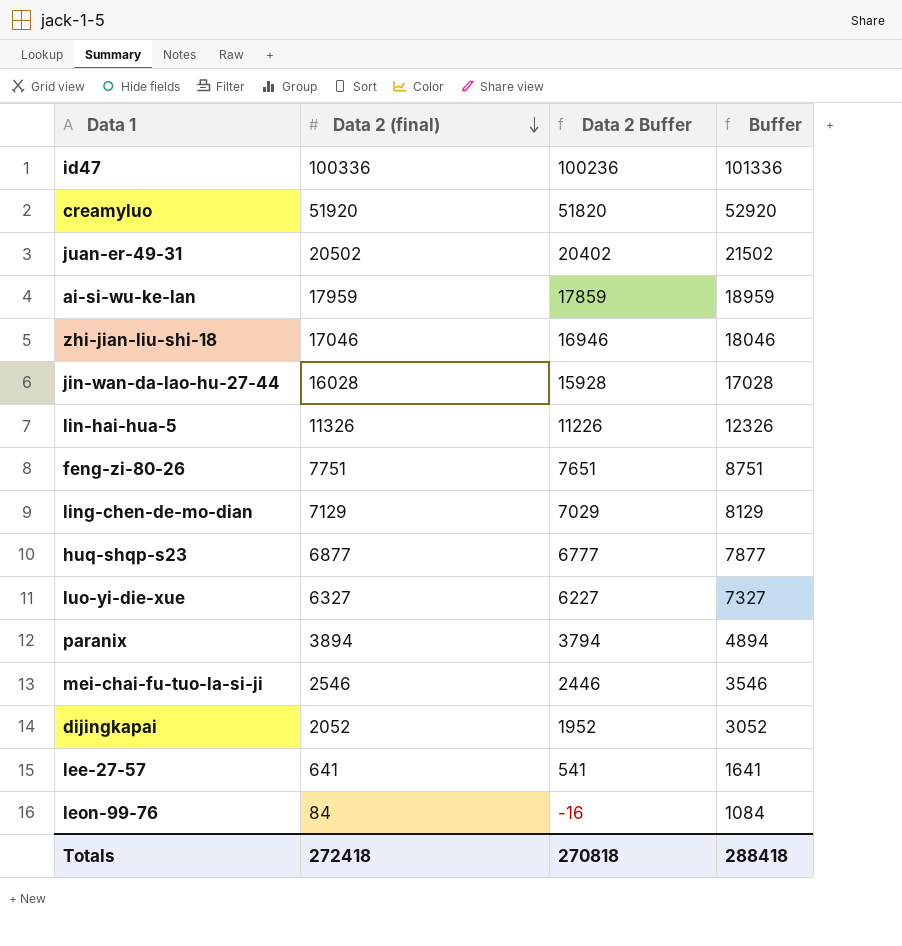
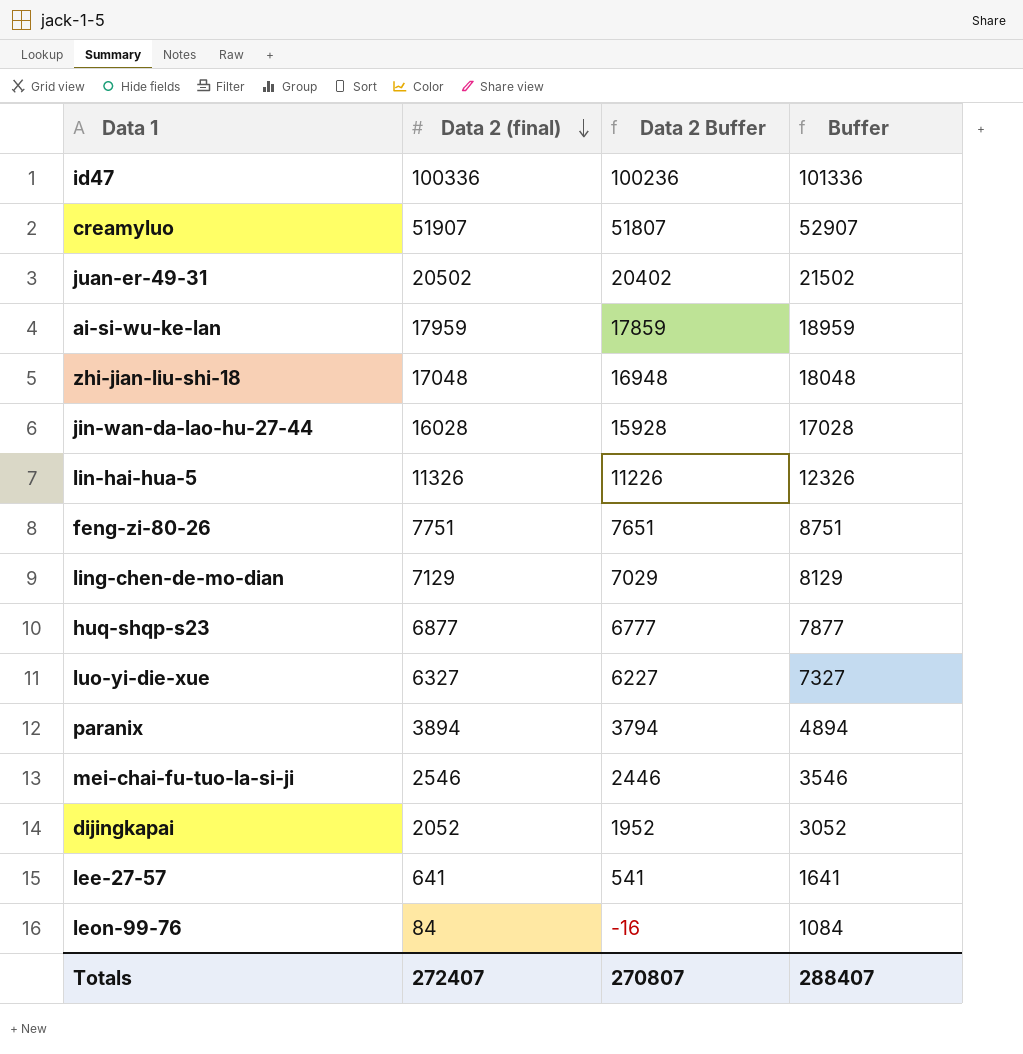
creamyluo | Data 2 (final): 51920 -> 51907
creamyluo | Data 2 Buffer: 51820 -> 51807
creamyluo | Buffer: 52920 -> 52907
zhi-jian-liu-shi-18 | Data 2 (final): 17046 -> 17048
zhi-jian-liu-shi-18 | Data 2 Buffer: 16946 -> 16948
zhi-jian-liu-shi-18 | Buffer: 18046 -> 18048
Totals | Data 2 (final): 272418 -> 272407
Totals | Data 2 Buffer: 270818 -> 270807
Totals | Buffer: 288418 -> 288407

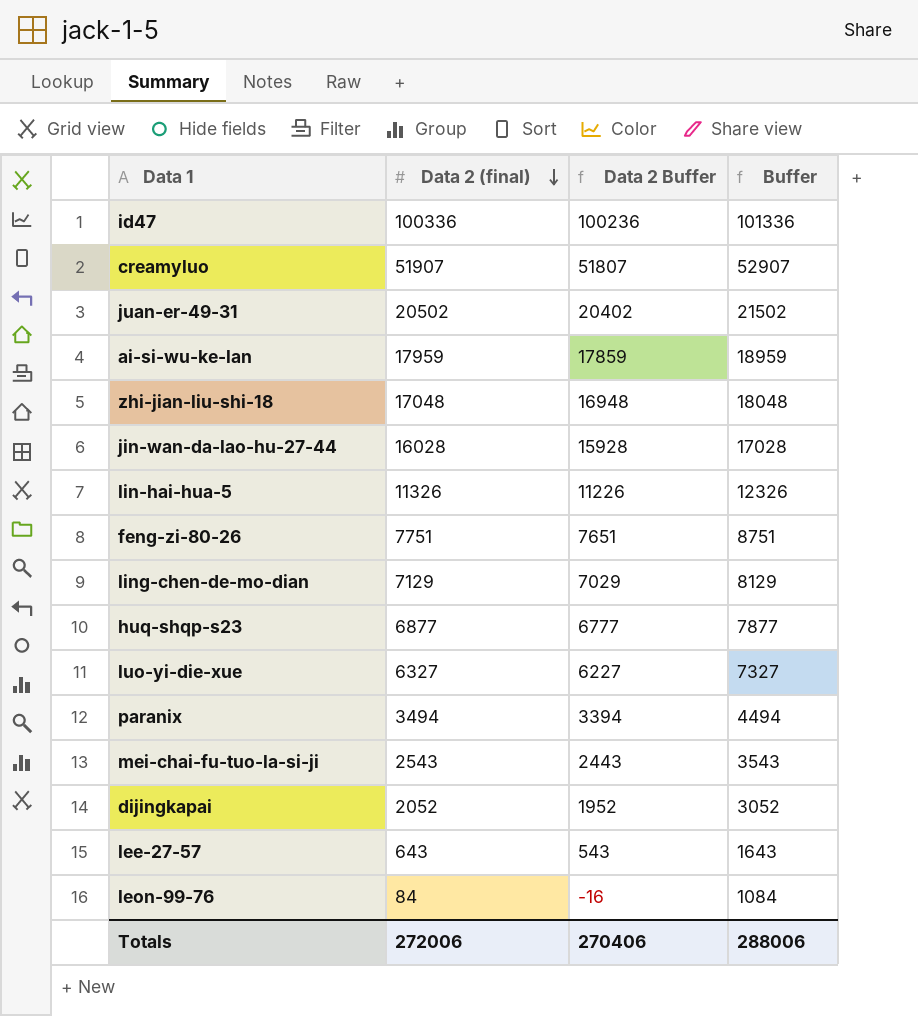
paranix | Data 2 (final): 3894 -> 3494
paranix | Data 2 Buffer: 3794 -> 3394
paranix | Buffer: 4894 -> 4494
mei-chai-fu-tuo-la-si-ji | Data 2 (final): 2546 -> 2543
mei-chai-fu-tuo-la-si-ji | Data 2 Buffer: 2446 -> 2443
mei-chai-fu-tuo-la-si-ji | Buffer: 3546 -> 3543
lee-27-57 | Data 2 (final): 641 -> 643
lee-27-57 | Data 2 Buffer: 541 -> 543
lee-27-57 | Buffer: 1641 -> 1643
Totals | Data 2 (final): 272407 -> 272006
Totals | Data 2 Buffer: 270807 -> 270406
Totals | Buffer: 288407 -> 288006

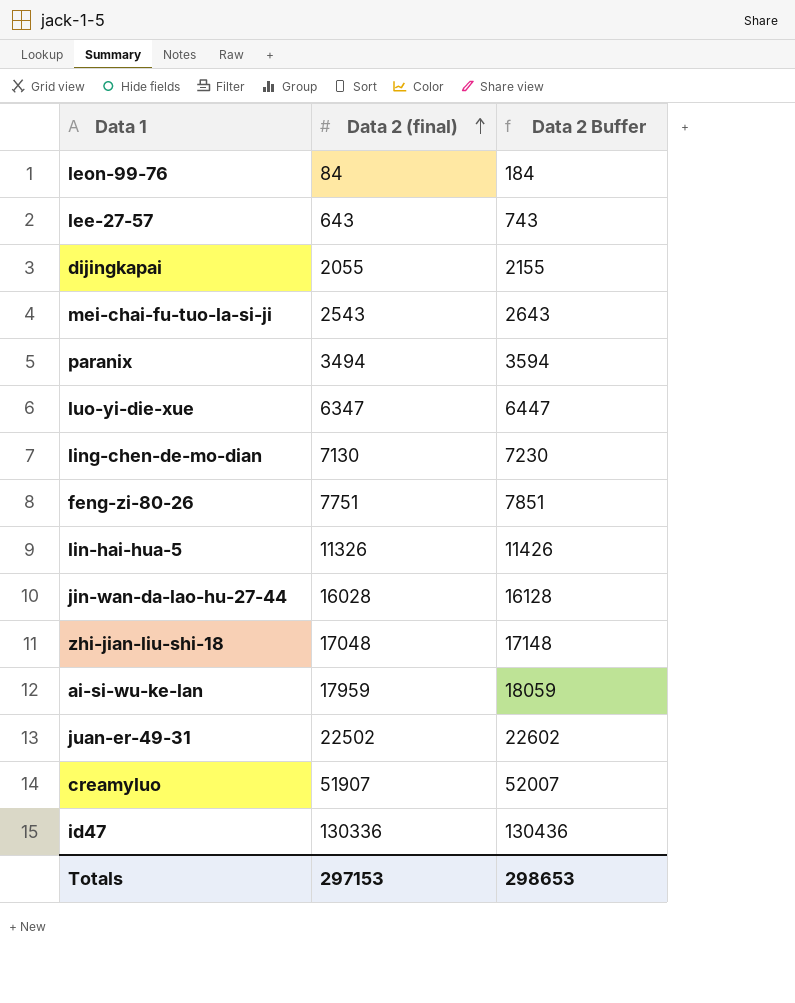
row order: Data 2 (final) descending -> Data 2 (final) ascending
column Buffer | formula: [Data 2 (final)] + 1000 -> none
column Data 2 Buffer | formula: [Data 2 (final)] - 100 -> [Data 2 (final)] + 100
row huq-shqp-s23: 6877 | 6777 | 7877 -> none
dijingkapai | Data 2 (final): 2052 -> 2055
luo-yi-die-xue | Data 2 (final): 6327 -> 6347
ling-chen-de-mo-dian | Data 2 (final): 7129 -> 7130
juan-er-49-31 | Data 2 (final): 20502 -> 22502
id47 | Data 2 (final): 100336 -> 130336
Totals | Data 2 (final): 272006 -> 297153
Totals | Data 2 Buffer: 270406 -> 298653

